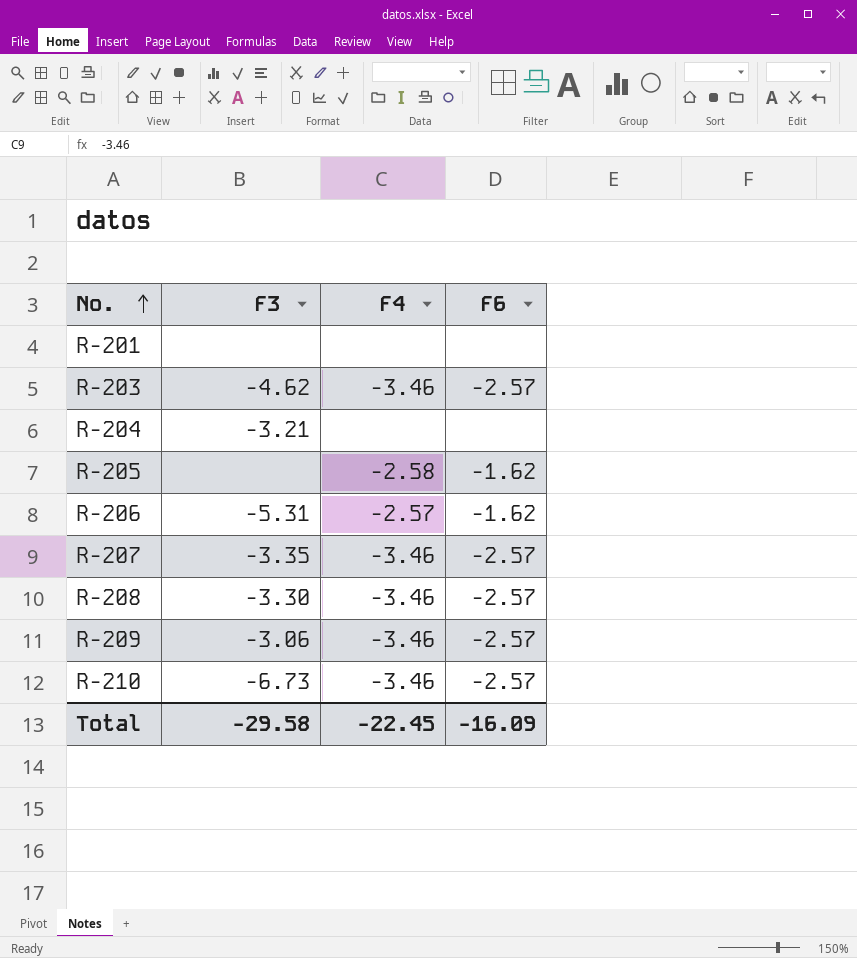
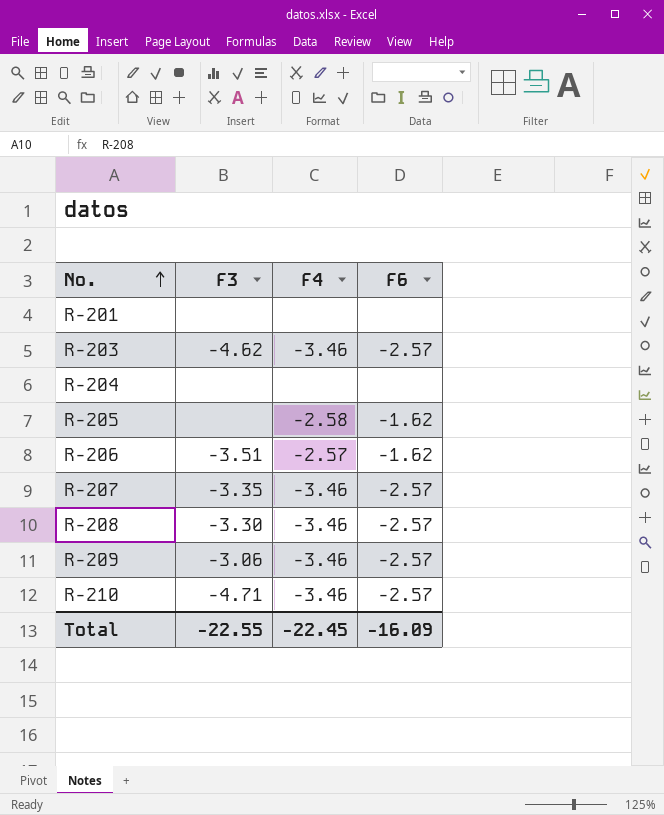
R-204 | F3: -3.21 -> none
R-206 | F3: -5.31 -> -3.51
R-210 | F3: -6.73 -> -4.71
Total | F3: -29.58 -> -22.55

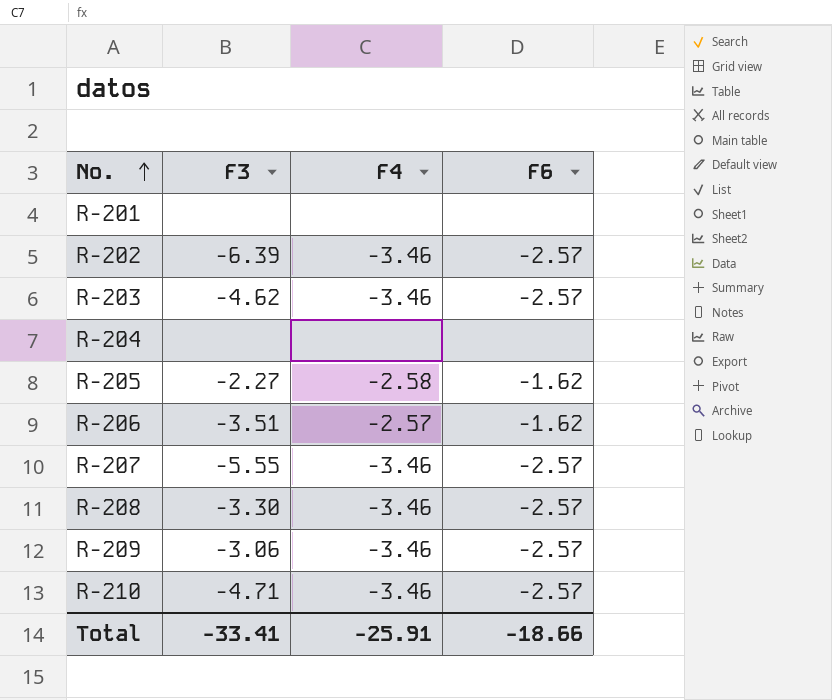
row R-202: none -> -6.39 | -3.46 | -2.57
R-205 | F3: none -> -2.27
R-207 | F3: -3.35 -> -5.55
Total | F3: -22.55 -> -33.41
Total | F4: -22.45 -> -25.91
Total | F6: -16.09 -> -18.66

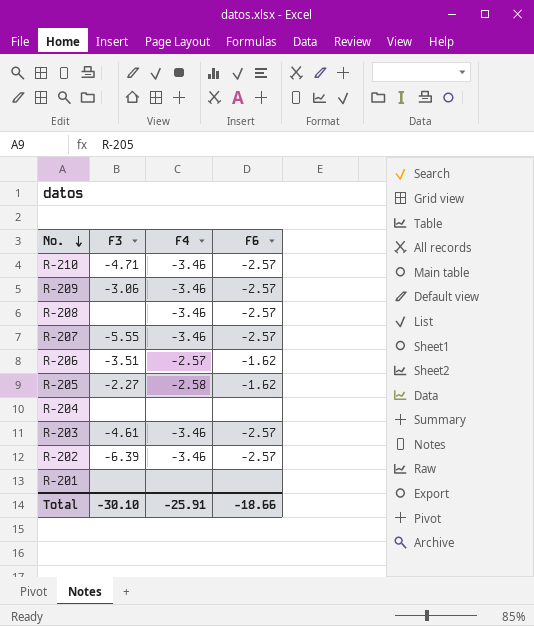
row order: No. ascending -> No. descending
R-208 | F3: -3.30 -> none
R-203 | F3: -4.62 -> -4.61
Total | F3: -33.41 -> -30.10

